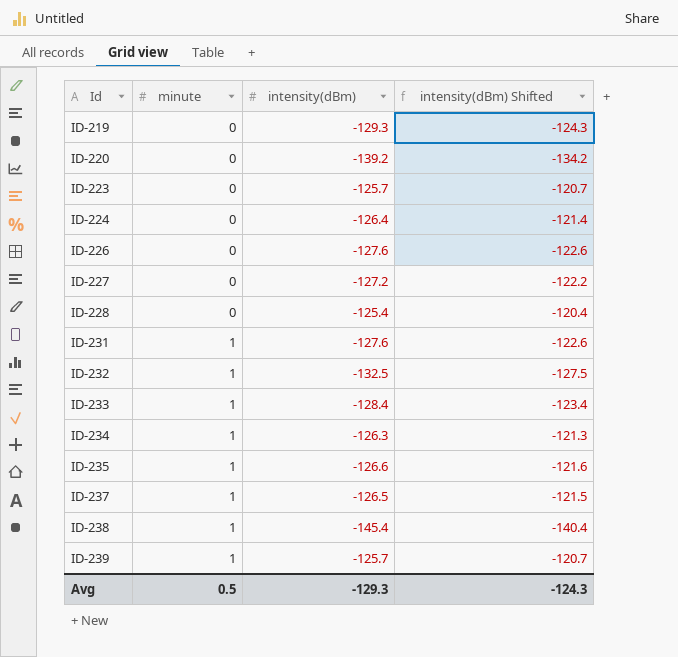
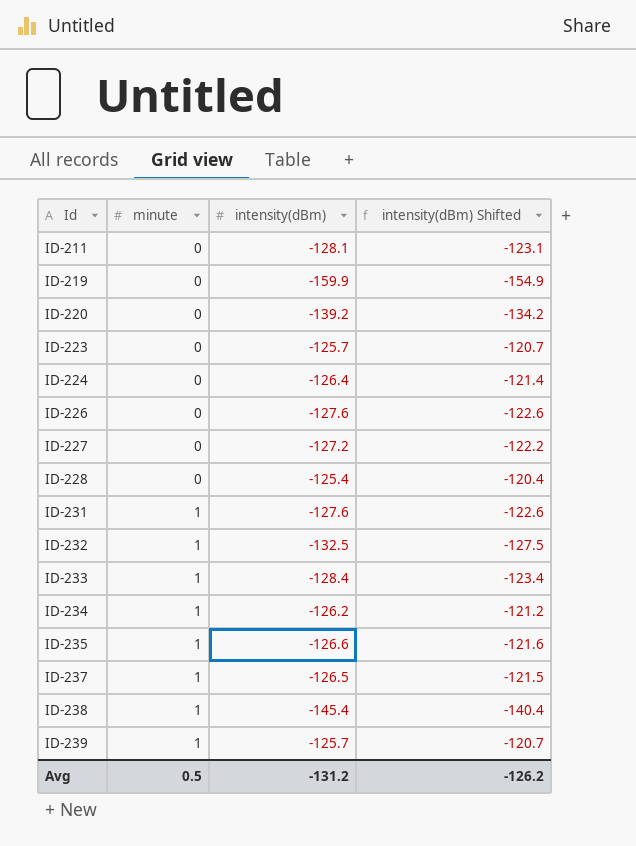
row ID-211: none -> 0 | -128.1 | -123.1
ID-219 | intensity(dBm): -129.3 -> -159.9
ID-219 | intensity(dBm) Shifted: -124.3 -> -154.9
ID-234 | intensity(dBm): -126.3 -> -126.2
ID-234 | intensity(dBm) Shifted: -121.3 -> -121.2
Avg | intensity(dBm): -129.3 -> -131.2
Avg | intensity(dBm) Shifted: -124.3 -> -126.2

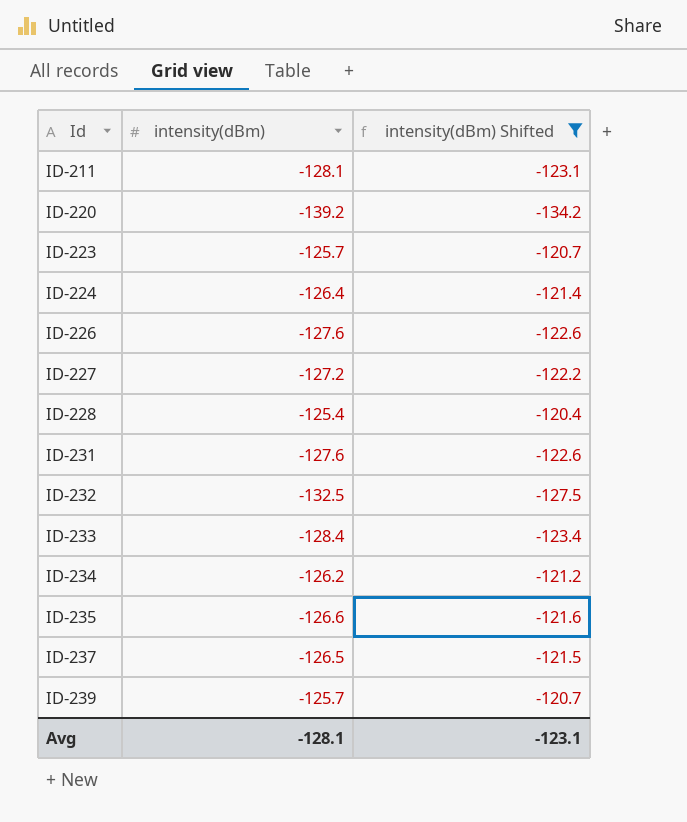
filter: none -> intensity(dBm) Shifted >= -134.2
column minute | position: 2 -> none
Avg | intensity(dBm): -131.2 -> -128.1
Avg | intensity(dBm) Shifted: -126.2 -> -123.1

